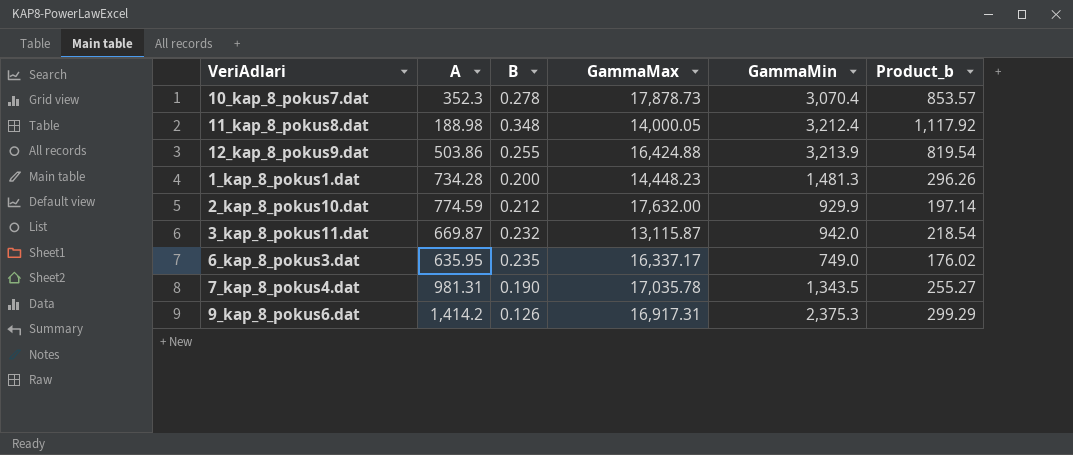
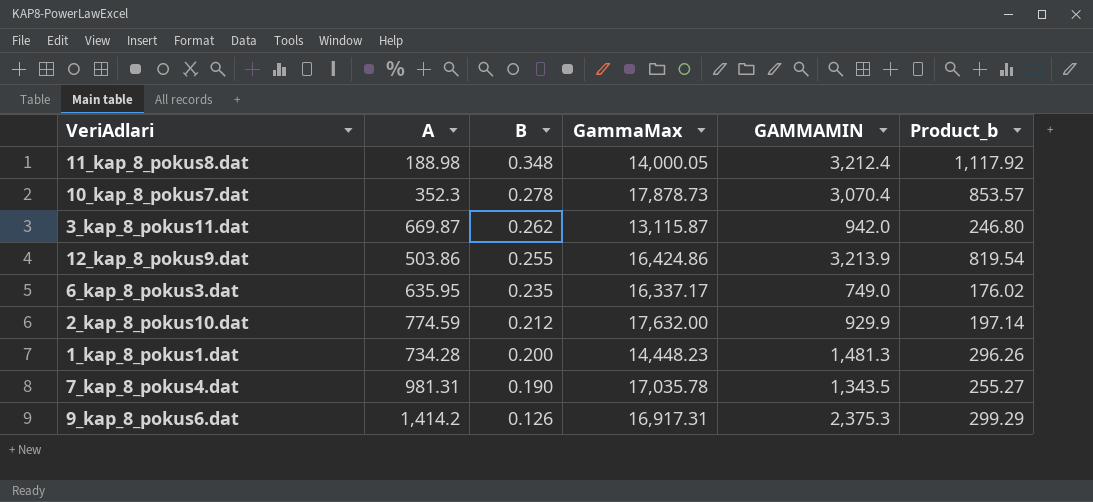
row order: none -> B descending
column name: GammaMin -> GAMMAMIN
3_kap_8_pokus11.dat | B: 0.232 -> 0.262
3_kap_8_pokus11.dat | Product_b: 218.54 -> 246.80
12_kap_8_pokus9.dat | GammaMax: 16,424.88 -> 16,424.86

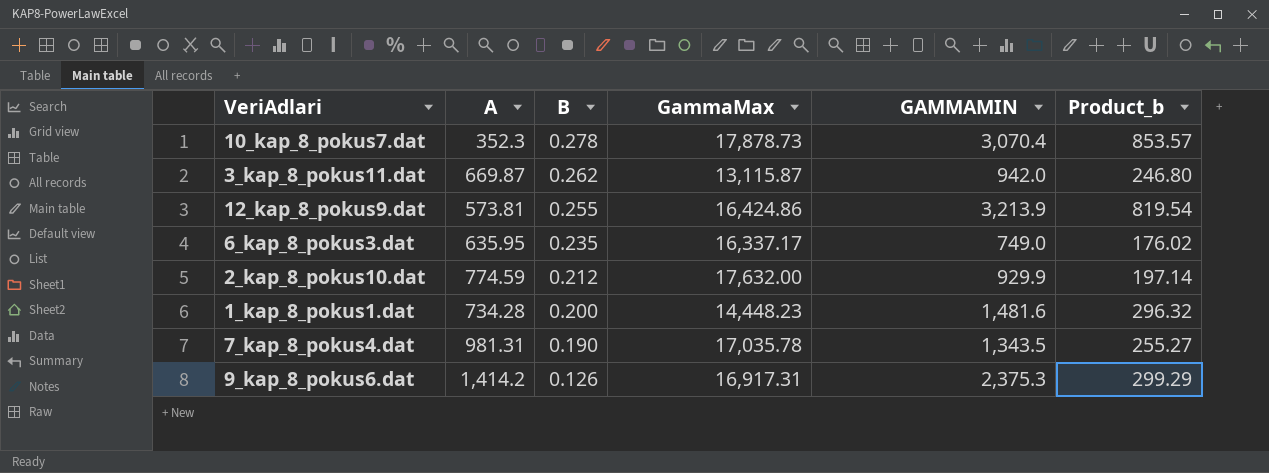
row 11_kap_8_pokus8.dat: 188.98 | 0.348 | 14,000.05 | 3,212.4 | 1,117.92 -> none
12_kap_8_pokus9.dat | A: 503.86 -> 573.81
1_kap_8_pokus1.dat | GAMMAMIN: 1,481.3 -> 1,481.6
1_kap_8_pokus1.dat | Product_b: 296.26 -> 296.32

